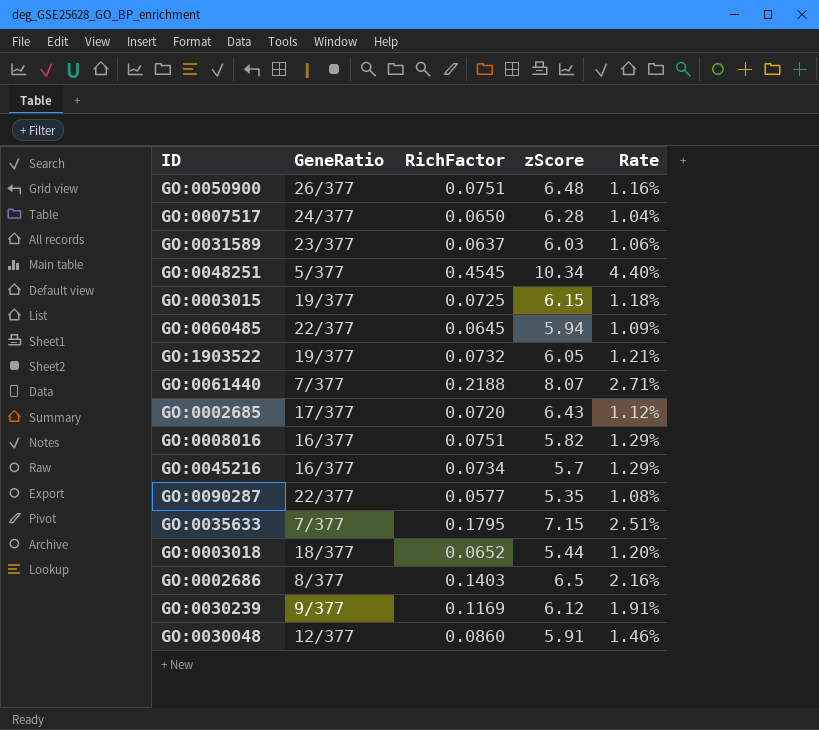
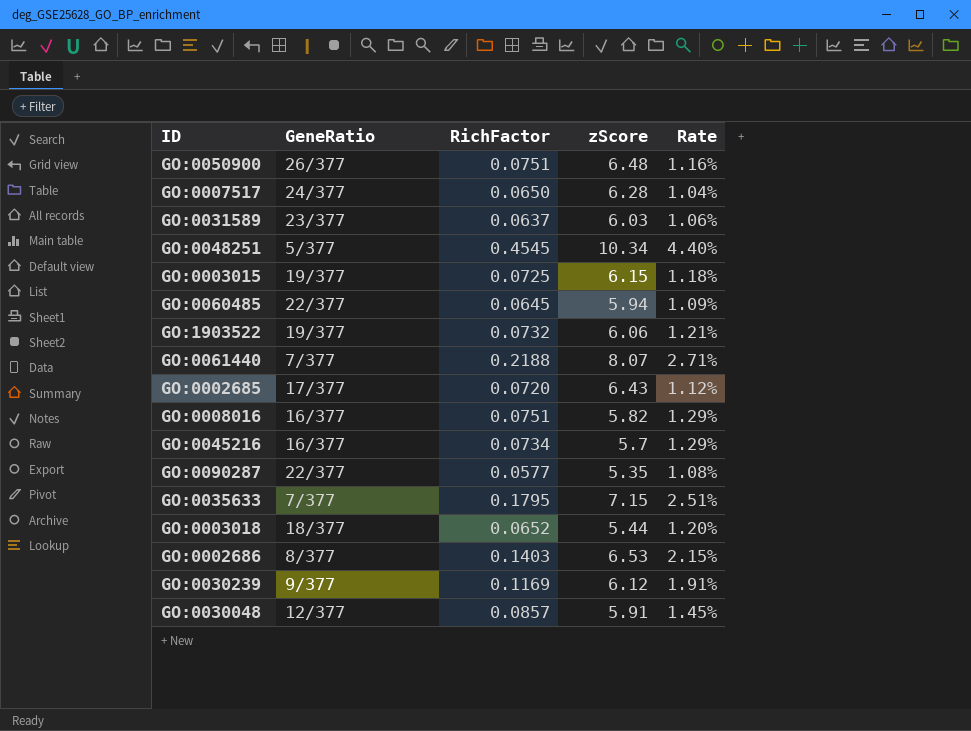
GO:1903522 | zScore: 6.05 -> 6.06
GO:0002686 | zScore: 6.5 -> 6.53
GO:0002686 | Rate: 2.16% -> 2.15%
GO:0030048 | RichFactor: 0.0860 -> 0.0857
GO:0030048 | Rate: 1.46% -> 1.45%

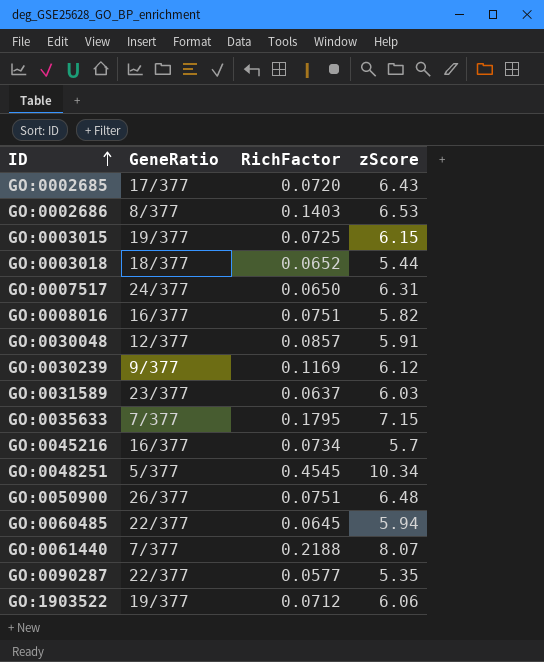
row order: none -> ID ascending
column Rate | formula: [RichFactor] / [zScore] -> none
GO:0007517 | zScore: 6.28 -> 6.31
GO:1903522 | RichFactor: 0.0732 -> 0.0712

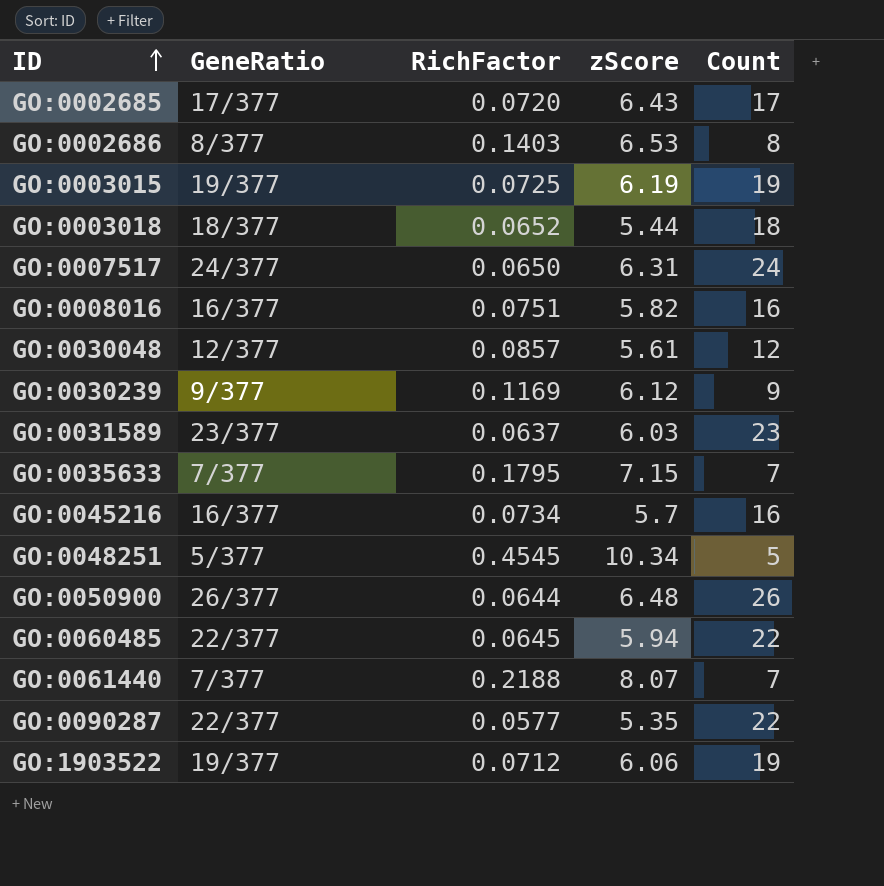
column Count | position: none -> 5
GO:0003015 | zScore: 6.15 -> 6.19
GO:0030048 | zScore: 5.91 -> 5.61
GO:0050900 | RichFactor: 0.0751 -> 0.0644

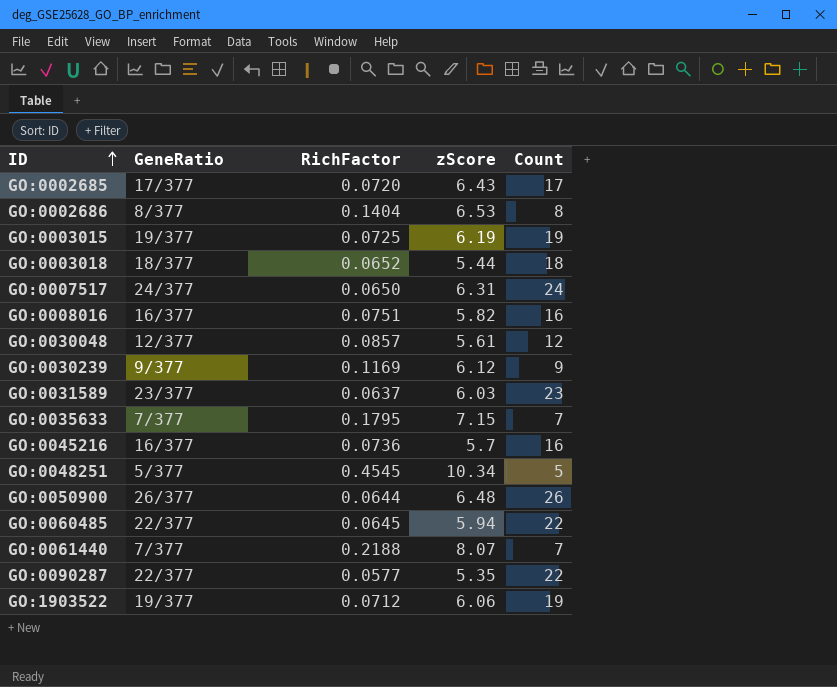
GO:0002686 | RichFactor: 0.1403 -> 0.1404
GO:0045216 | RichFactor: 0.0734 -> 0.0736

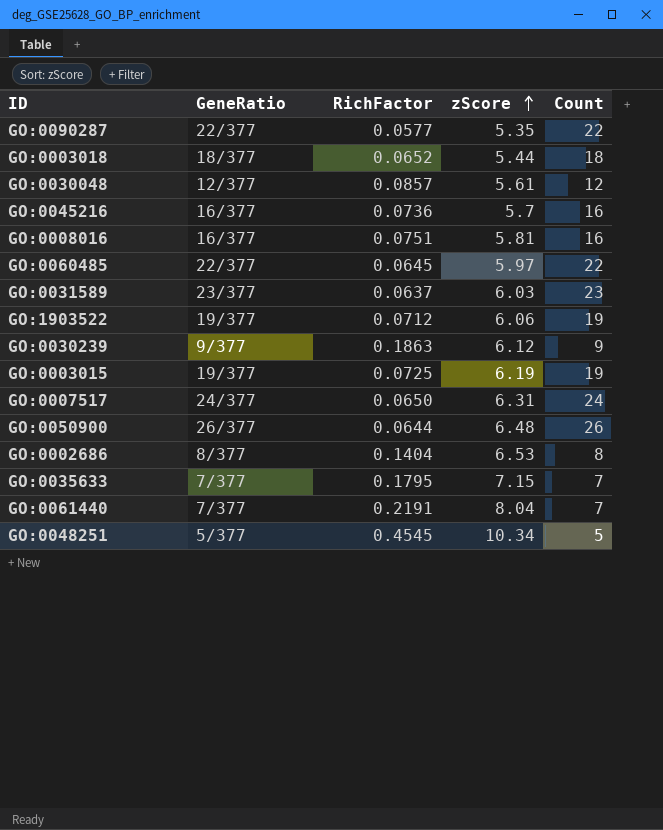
row order: ID ascending -> zScore ascending
row GO:0002685: 17/377 | 0.0720 | 6.43 | 17 -> none
GO:0008016 | zScore: 5.82 -> 5.81
GO:0060485 | zScore: 5.94 -> 5.97
GO:0030239 | RichFactor: 0.1169 -> 0.1863
GO:0061440 | RichFactor: 0.2188 -> 0.2191
GO:0061440 | zScore: 8.07 -> 8.04

